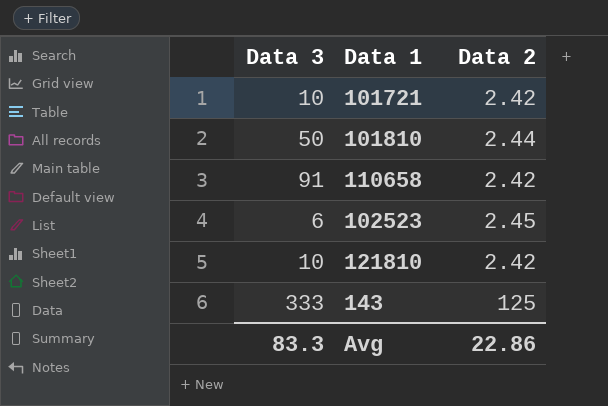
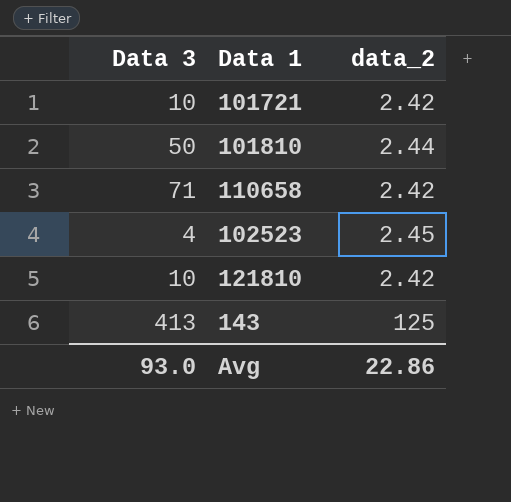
column name: Data 2 -> data_2
110658 | Data 3: 91 -> 71
102523 | Data 3: 6 -> 4
143 | Data 3: 333 -> 413
Avg | Data 3: 83.3 -> 93.0

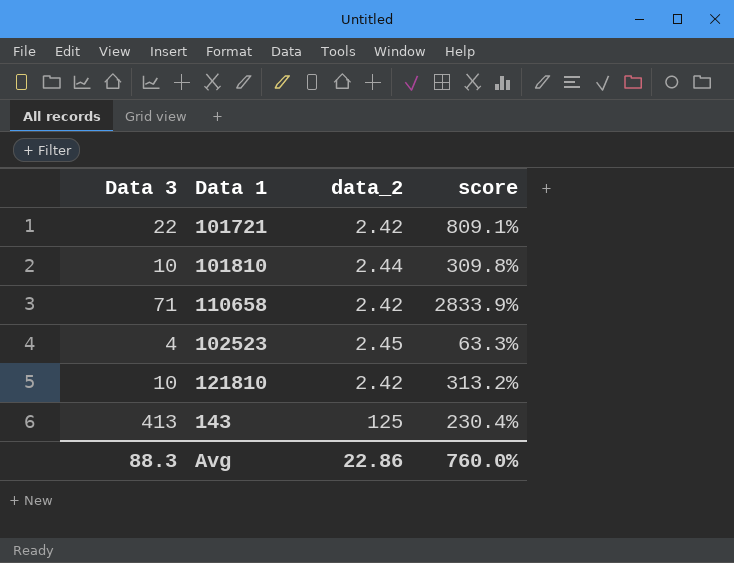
column score | formula: none -> ([Data 3] - [data_2]) / [data_2]
101721 | Data 3: 10 -> 22
101810 | Data 3: 50 -> 10
Avg | Data 3: 93.0 -> 88.3

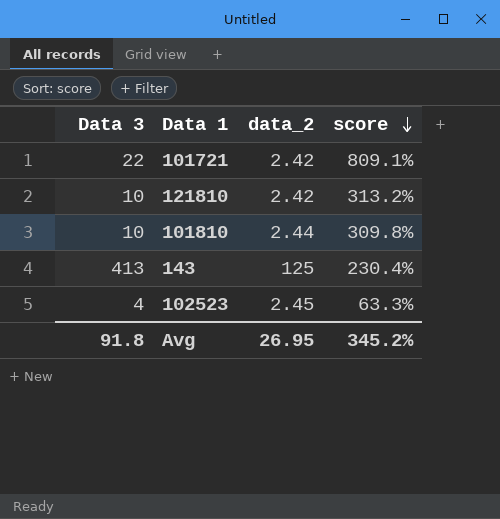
row order: none -> score descending
row 110658: 71 | 2.42 | 2833.9% -> none
Avg | Data 3: 88.3 -> 91.8
Avg | data_2: 22.86 -> 26.95
Avg | score: 760.0% -> 345.2%

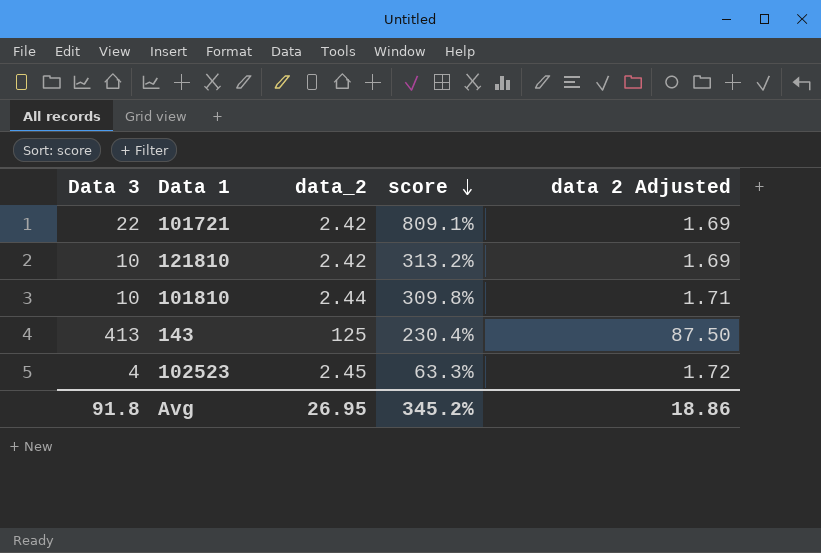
column data 2 Adjusted | formula: none -> [data_2] * 0.7

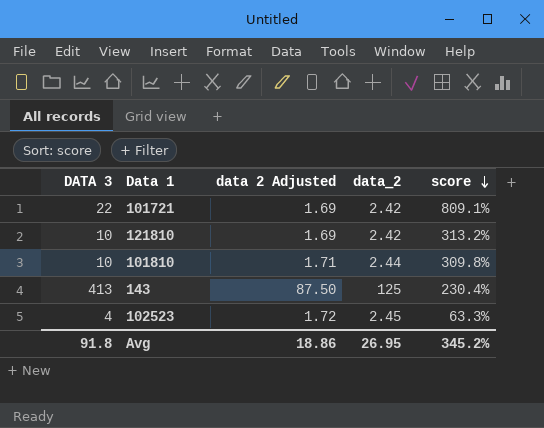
column name: Data 3 -> DATA 3
column data 2 Adjusted | position: 5 -> 3

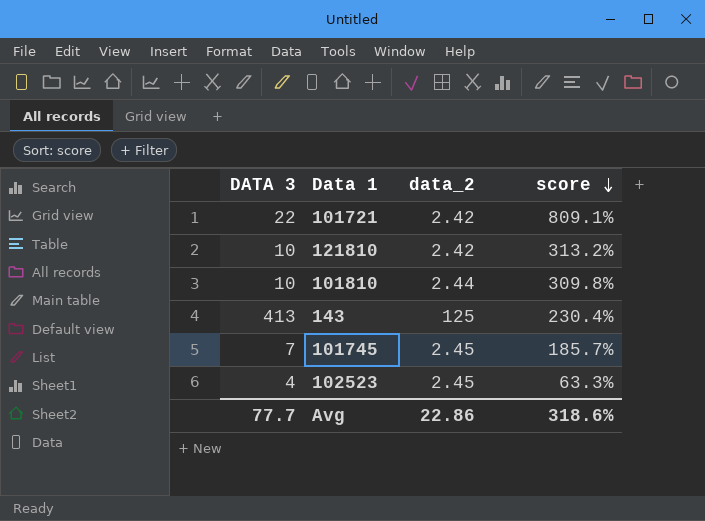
column data 2 Adjusted | formula: [data_2] * 0.7 -> none
row 101745: none -> 7 | 2.45 | 185.7%
Avg | DATA 3: 91.8 -> 77.7
Avg | data_2: 26.95 -> 22.86
Avg | score: 345.2% -> 318.6%

